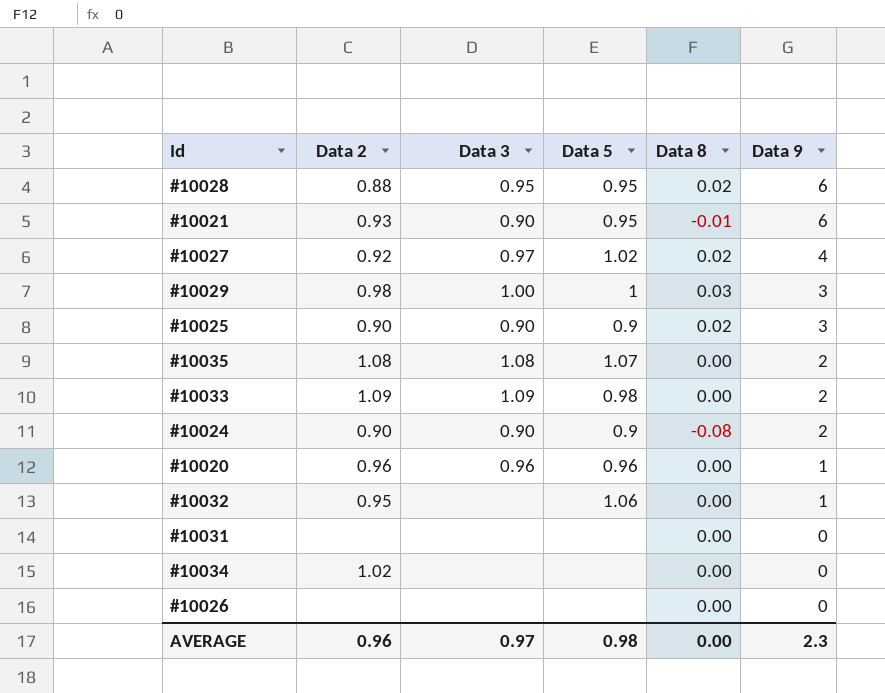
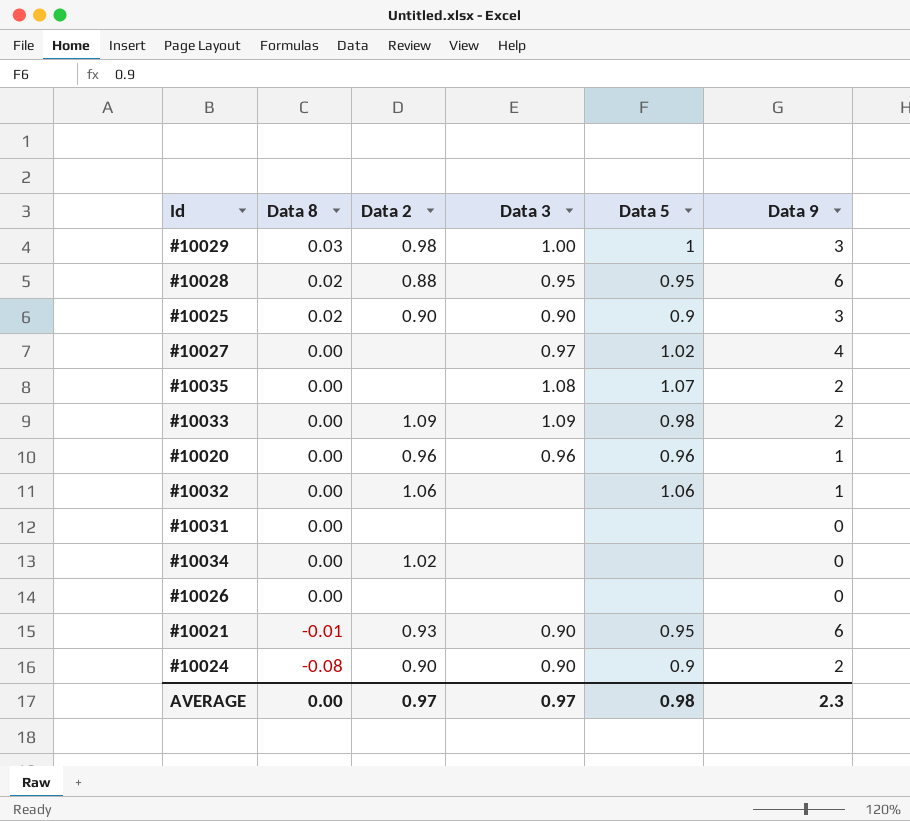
row order: Data 9 descending -> Data 8 descending
column Data 8 | position: 5 -> 2
#10027 | Data 8: 0.02 -> 0.00
#10027 | Data 2: 0.92 -> none
#10035 | Data 2: 1.08 -> none
#10032 | Data 2: 0.95 -> 1.06
AVERAGE | Data 2: 0.96 -> 0.97

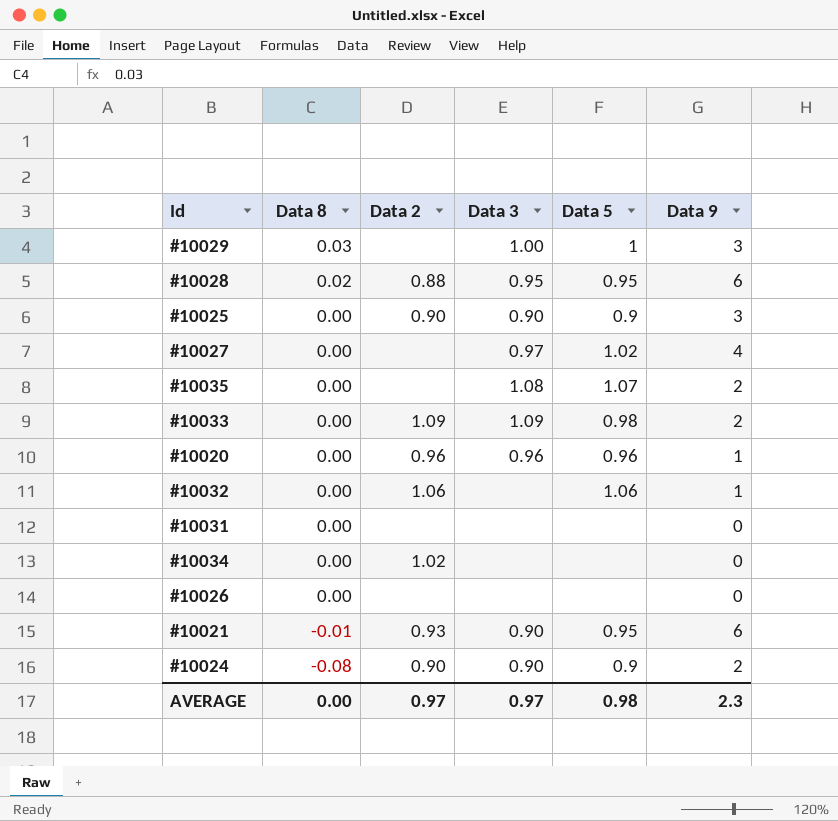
#10029 | Data 2: 0.98 -> none
#10025 | Data 8: 0.02 -> 0.00

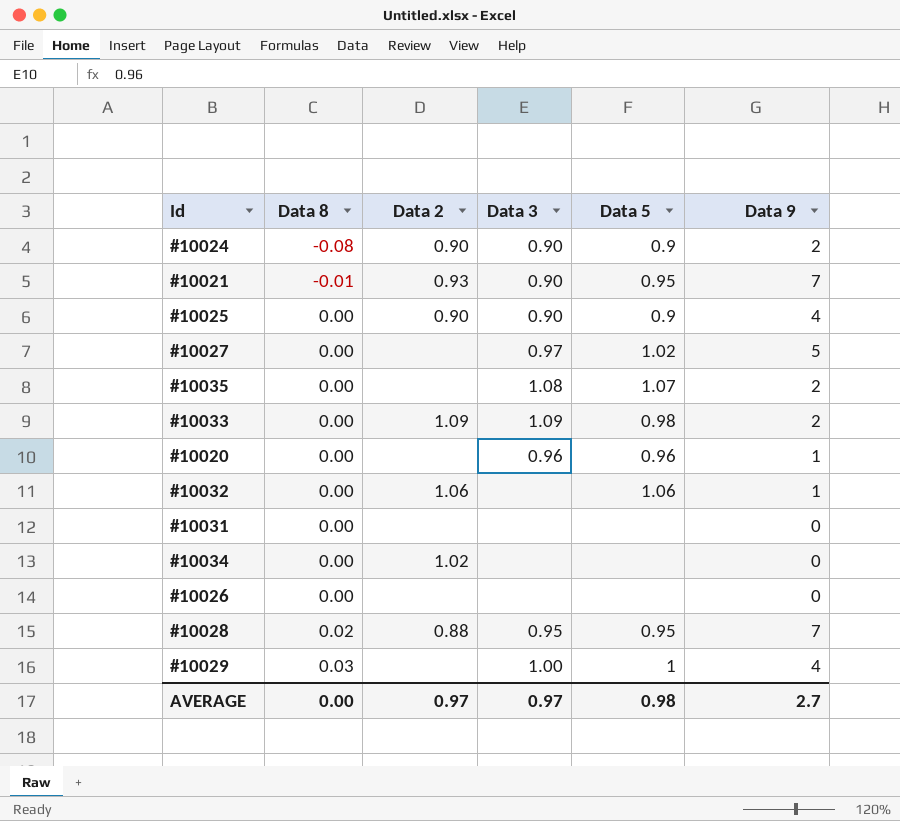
row order: Data 8 descending -> Data 8 ascending
#10021 | Data 9: 6 -> 7
#10025 | Data 9: 3 -> 4
#10027 | Data 9: 4 -> 5
#10020 | Data 2: 0.96 -> none
#10028 | Data 9: 6 -> 7
#10029 | Data 9: 3 -> 4
AVERAGE | Data 9: 2.3 -> 2.7

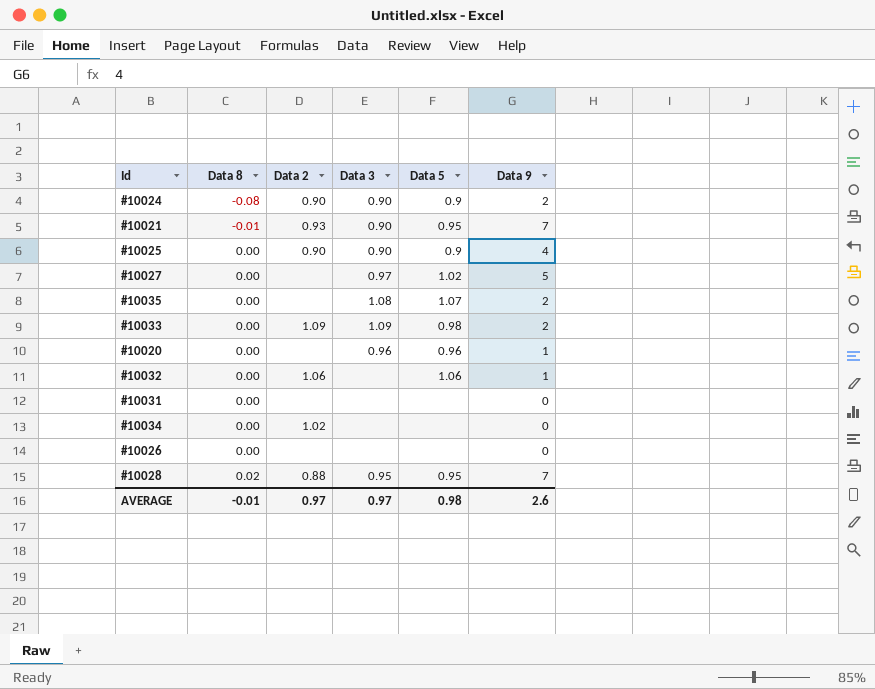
row #10029: 0.03 | none | 1.00 | 1 | 4 -> none
AVERAGE | Data 8: 0.00 -> -0.01
AVERAGE | Data 9: 2.7 -> 2.6

